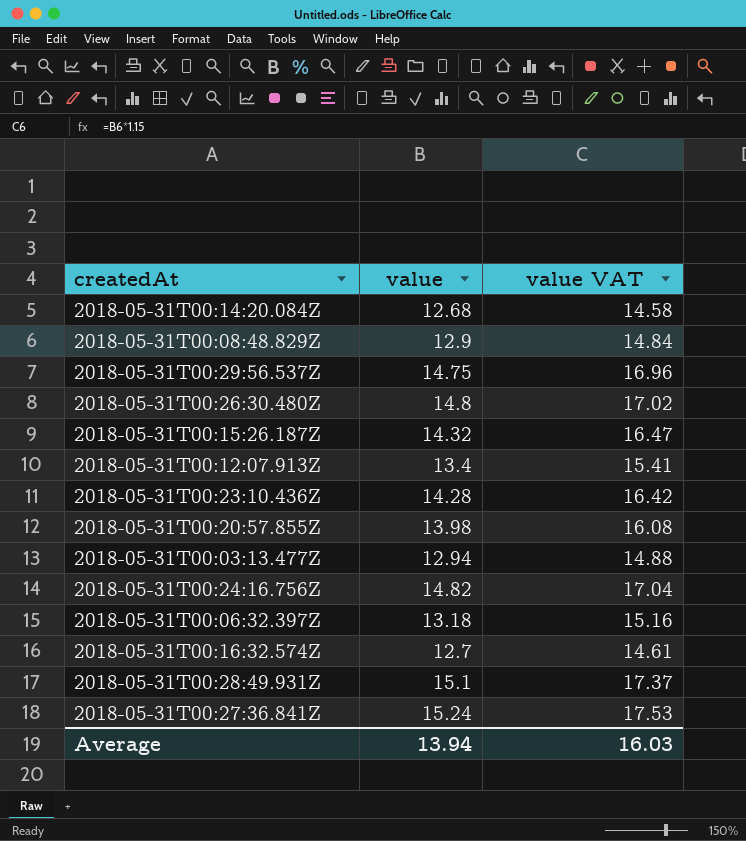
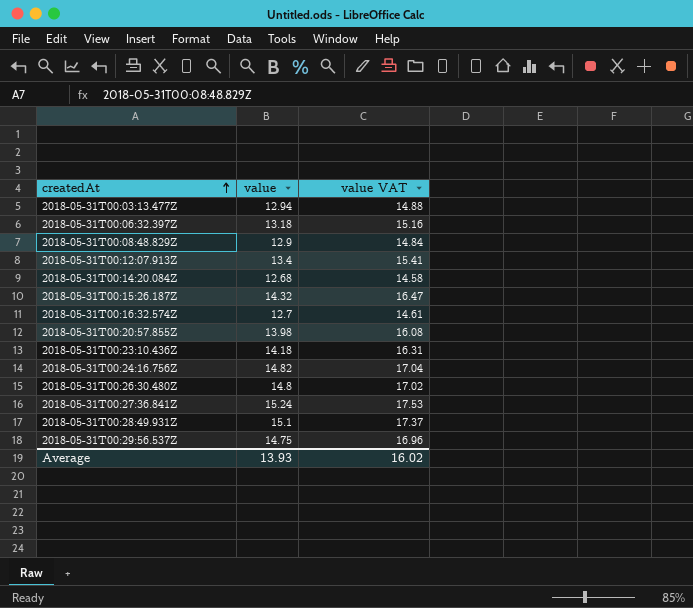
row order: none -> createdAt ascending
2018-05-31T00:23:10.436Z | value: 14.28 -> 14.18
2018-05-31T00:23:10.436Z | value VAT: 16.42 -> 16.31
Average | value: 13.94 -> 13.93
Average | value VAT: 16.03 -> 16.02

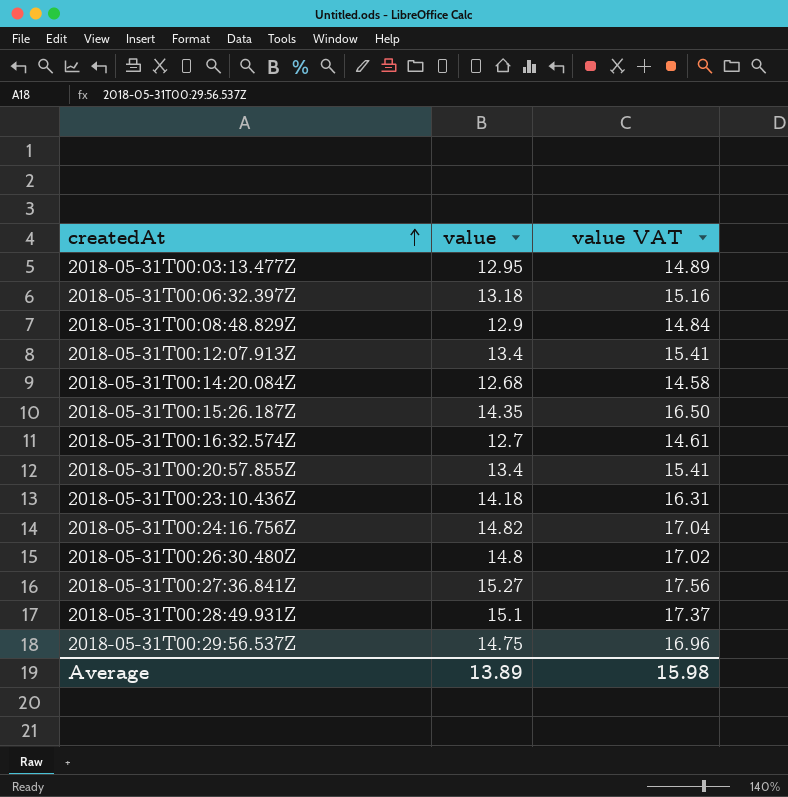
2018-05-31T00:03:13.477Z | value: 12.94 -> 12.95
2018-05-31T00:03:13.477Z | value VAT: 14.88 -> 14.89
2018-05-31T00:15:26.187Z | value: 14.32 -> 14.35
2018-05-31T00:15:26.187Z | value VAT: 16.47 -> 16.50
2018-05-31T00:20:57.855Z | value: 13.98 -> 13.4
2018-05-31T00:20:57.855Z | value VAT: 16.08 -> 15.41
2018-05-31T00:27:36.841Z | value: 15.24 -> 15.27
2018-05-31T00:27:36.841Z | value VAT: 17.53 -> 17.56
Average | value: 13.93 -> 13.89
Average | value VAT: 16.02 -> 15.98

